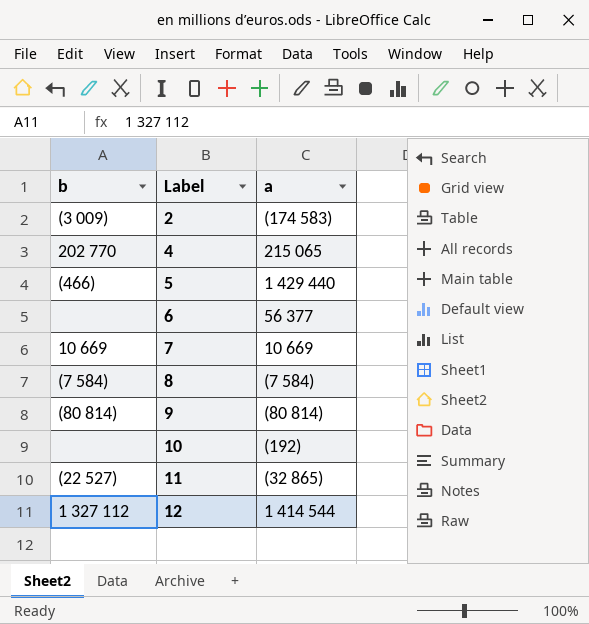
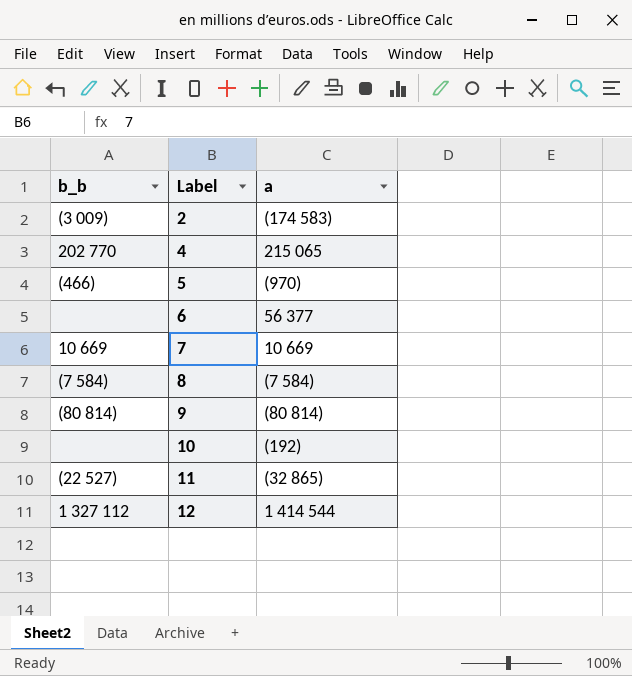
column name: b -> b_b
5 | a: 1 429 440 -> (970)

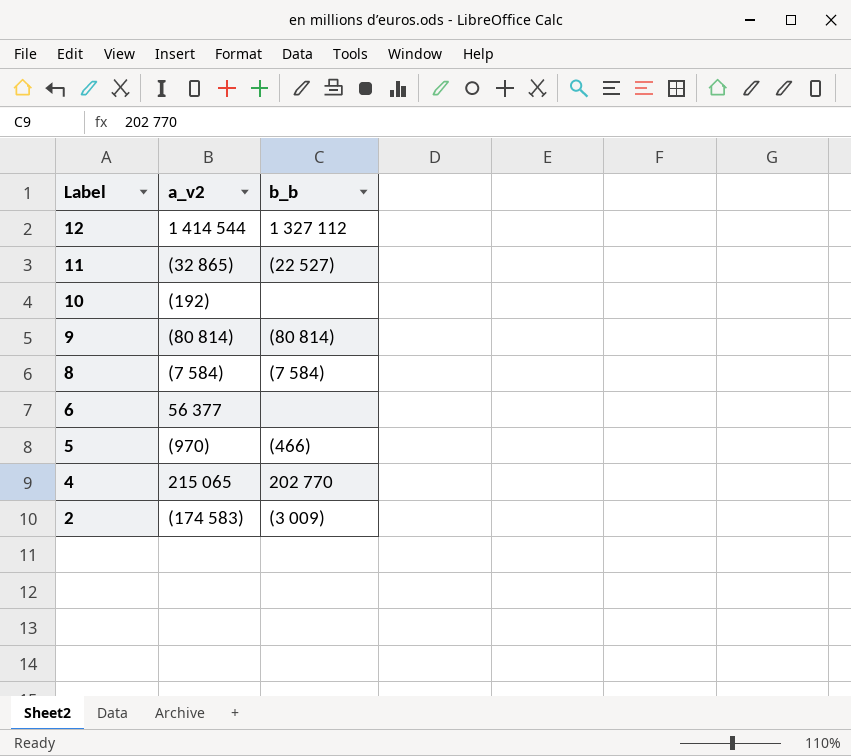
row order: Label ascending -> Label descending
column name: a -> a_v2
column b_b | position: 1 -> 3
row 7: 10 669 | 10 669 -> none

